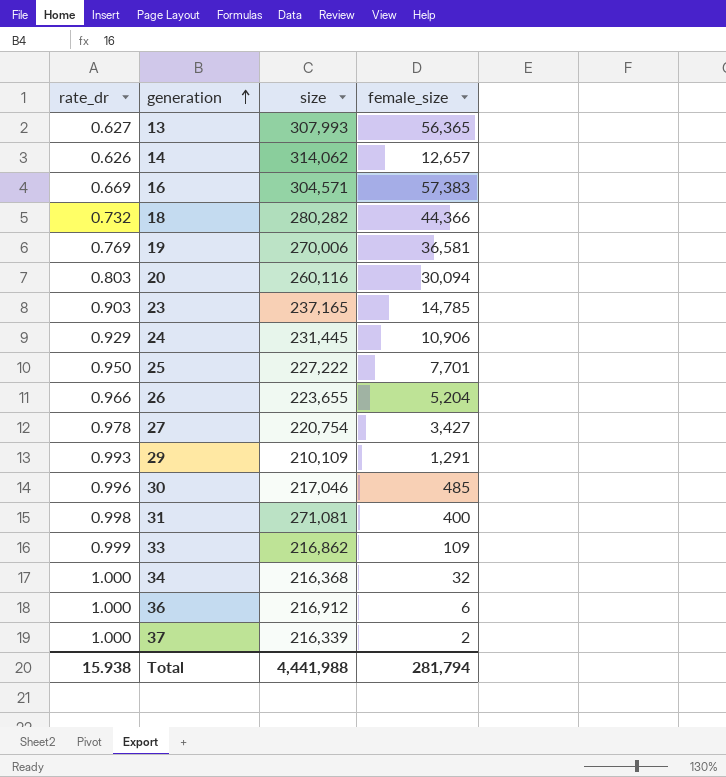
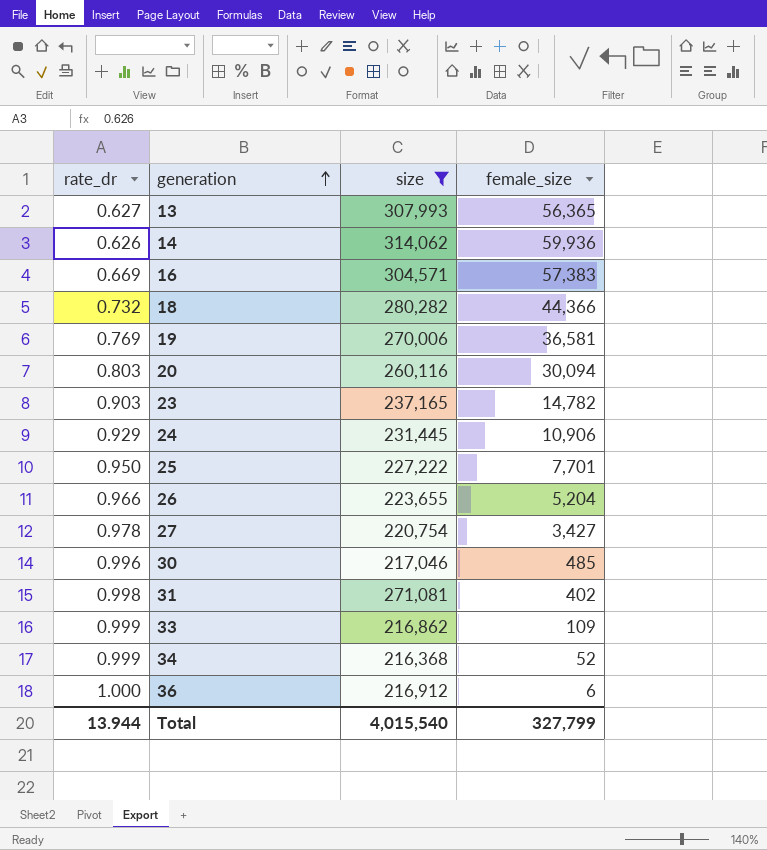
filter: none -> size >= 216,368
14 | female_size: 12,657 -> 59,936
23 | female_size: 14,785 -> 14,782
31 | female_size: 400 -> 402
34 | rate_dr: 1.000 -> 0.999
34 | female_size: 32 -> 52
Total | rate_dr: 15.938 -> 13.944
Total | size: 4,441,988 -> 4,015,540
Total | female_size: 281,794 -> 327,799

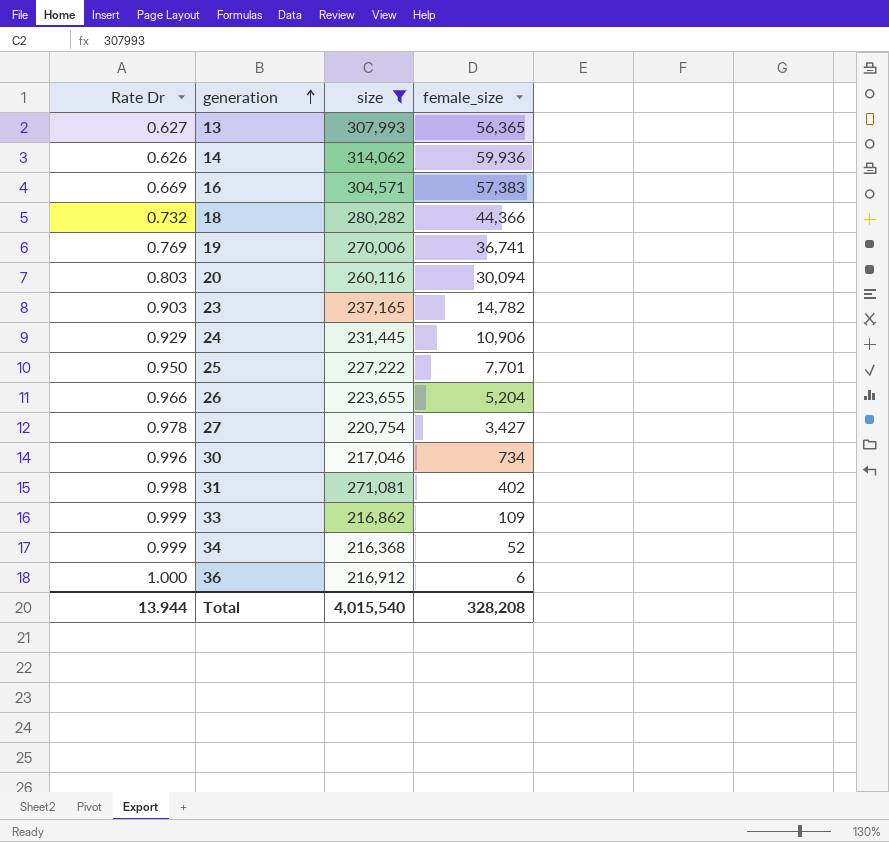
column name: rate_dr -> Rate Dr
19 | female_size: 36,581 -> 36,741
30 | female_size: 485 -> 734
Total | female_size: 327,799 -> 328,208

